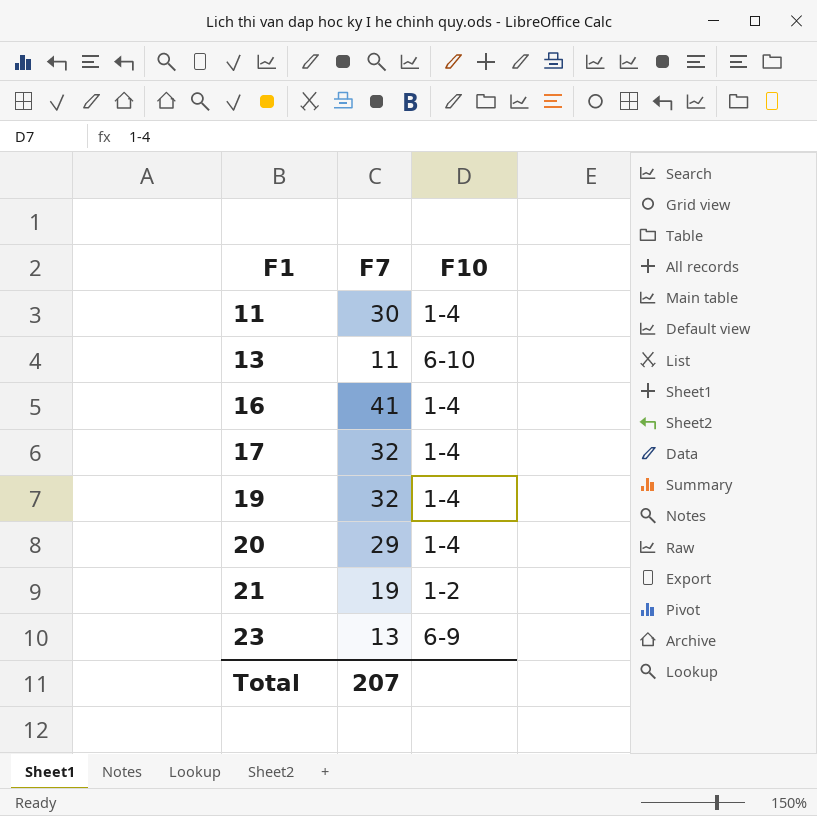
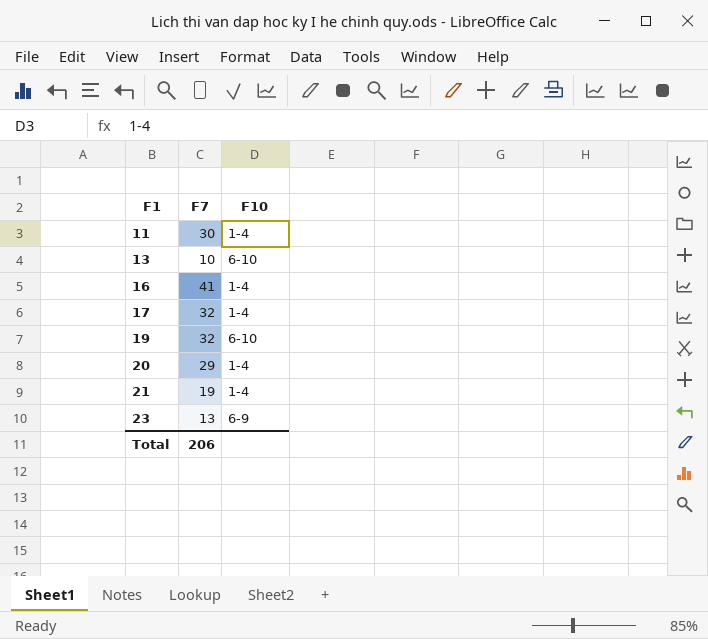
13 | F7: 11 -> 10
19 | F10: 1-4 -> 6-10
21 | F10: 1-2 -> 1-4
Total | F7: 207 -> 206

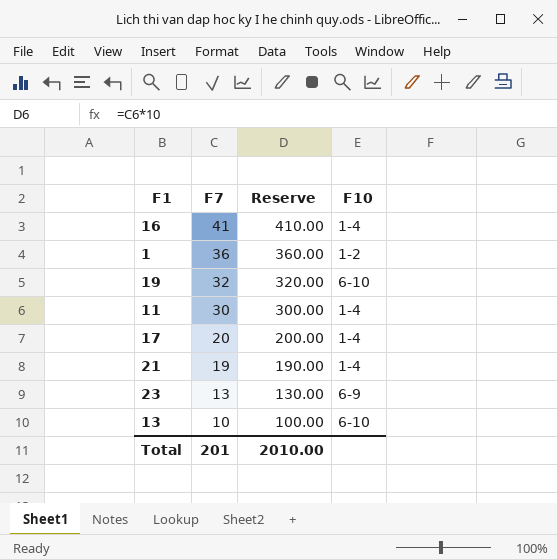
row order: F1 ascending -> F7 descending
column Reserve | formula: none -> [F7] * 10
row 20: 29 | 1-4 -> none
row 1: none -> 36 | 360.00 | 1-2
17 | F7: 32 -> 20
Total | F7: 206 -> 201

